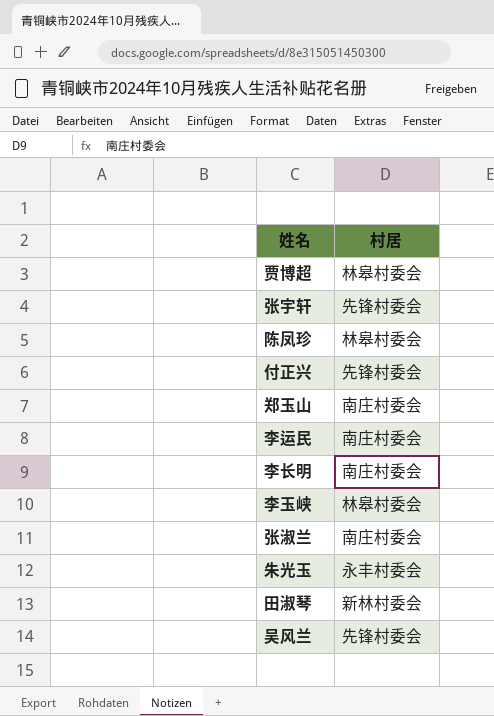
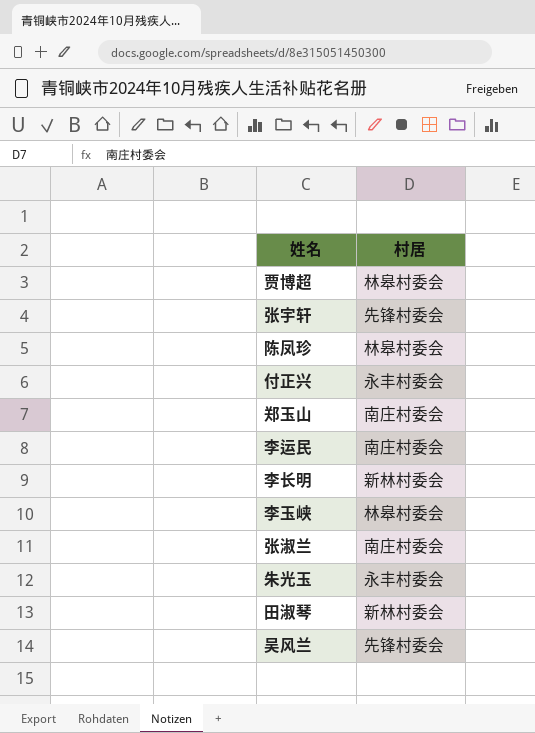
付正兴 | 村居: 先锋村委会 -> 永丰村委会
李长明 | 村居: 南庄村委会 -> 新林村委会

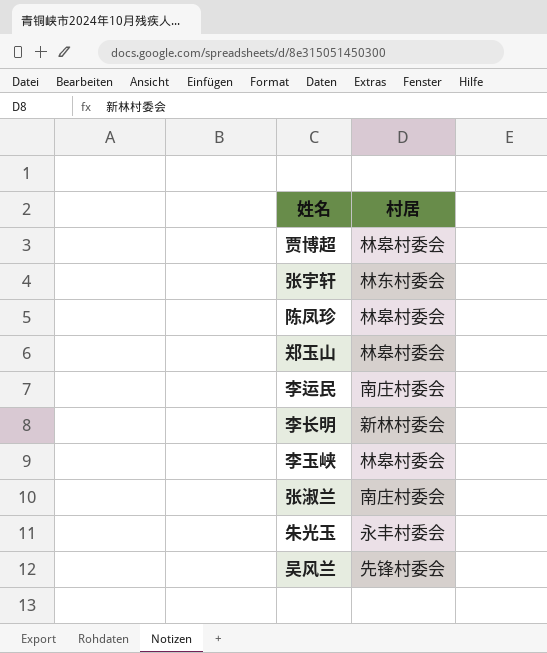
row 付正兴: 永丰村委会 -> none
row 田淑琴: 新林村委会 -> none
张宇轩 | 村居: 先锋村委会 -> 林东村委会
郑玉山 | 村居: 南庄村委会 -> 林皋村委会

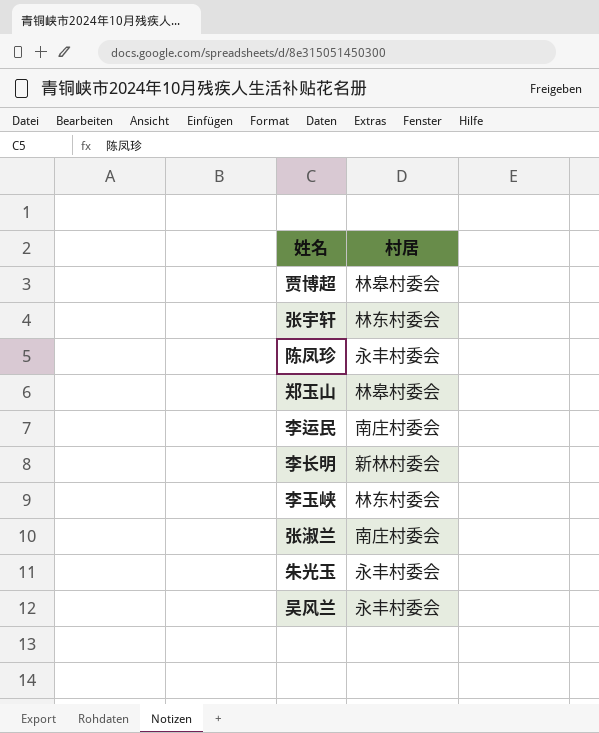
陈凤珍 | 村居: 林皋村委会 -> 永丰村委会
李玉峡 | 村居: 林皋村委会 -> 林东村委会
吴风兰 | 村居: 先锋村委会 -> 永丰村委会

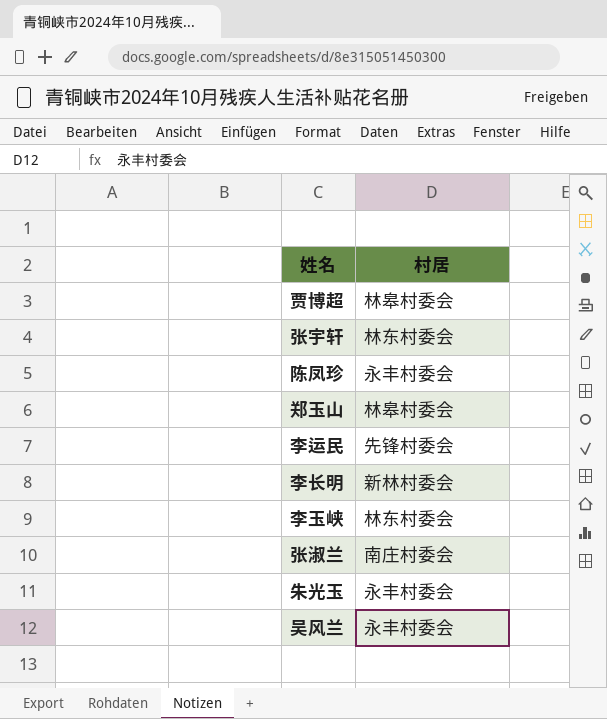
李运民 | 村居: 南庄村委会 -> 先锋村委会

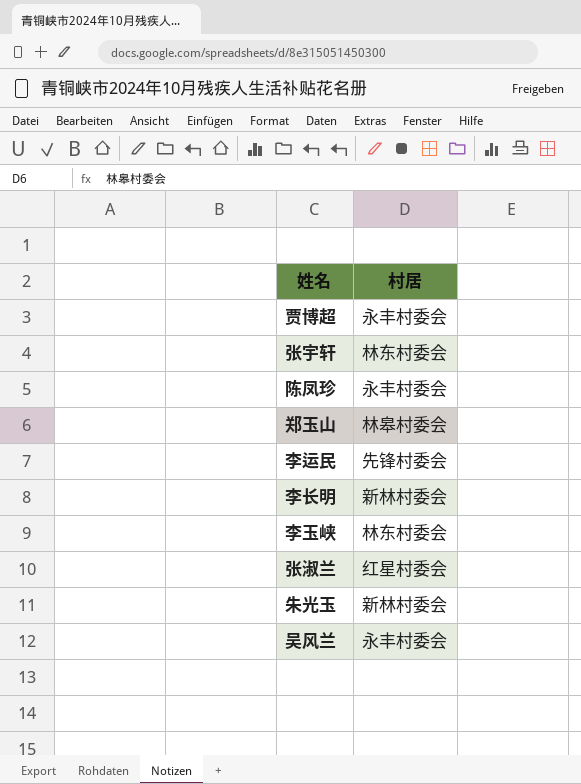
贾博超 | 村居: 林皋村委会 -> 永丰村委会
张淑兰 | 村居: 南庄村委会 -> 红星村委会
朱光玉 | 村居: 永丰村委会 -> 新林村委会

